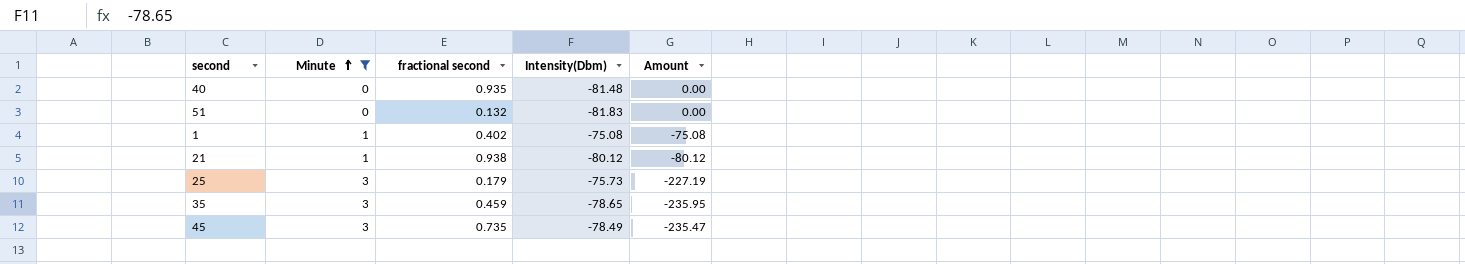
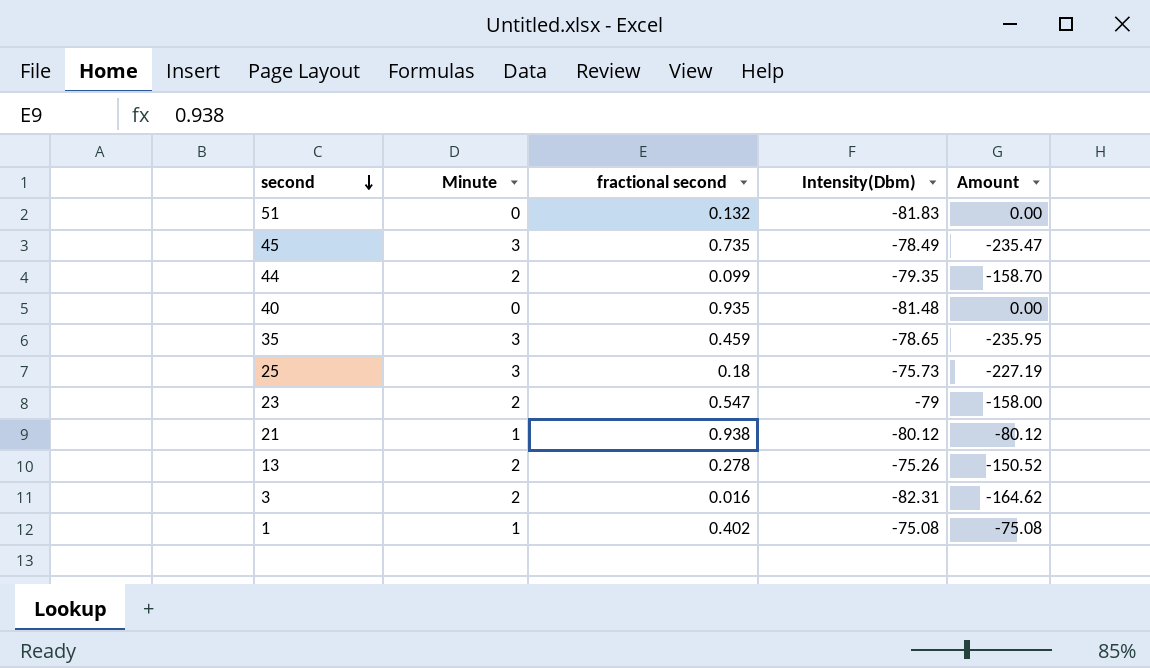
filter: Minute != 2 -> none
row order: Minute ascending -> second descending
25 | fractional second: 0.179 -> 0.18

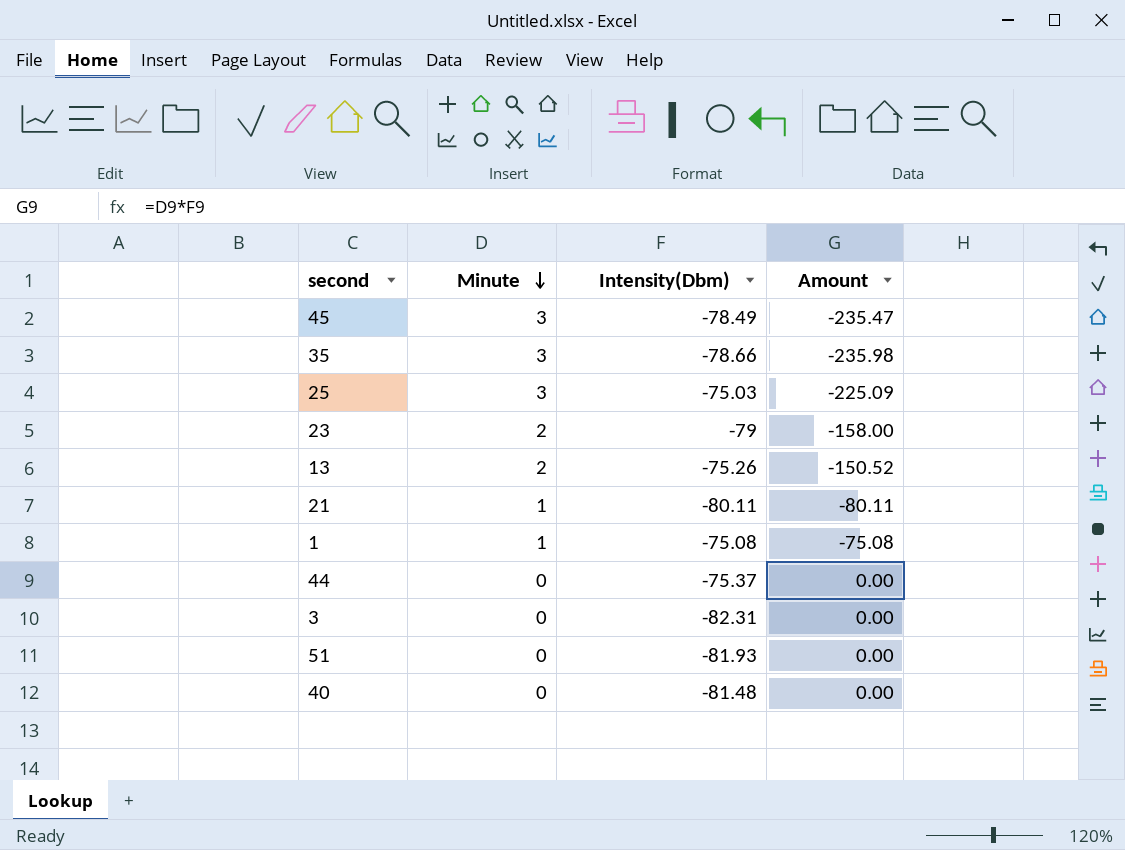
row order: second descending -> Minute descending
column fractional second | position: 3 -> none
35 | Intensity(Dbm): -78.65 -> -78.66
35 | Amount: -235.95 -> -235.98
25 | Intensity(Dbm): -75.73 -> -75.03
25 | Amount: -227.19 -> -225.09
21 | Intensity(Dbm): -80.12 -> -80.11
21 | Amount: -80.12 -> -80.11
44 | Minute: 2 -> 0
44 | Intensity(Dbm): -79.35 -> -75.37
44 | Amount: -158.70 -> 0.00
3 | Minute: 2 -> 0
3 | Amount: -164.62 -> 0.00
51 | Intensity(Dbm): -81.83 -> -81.93

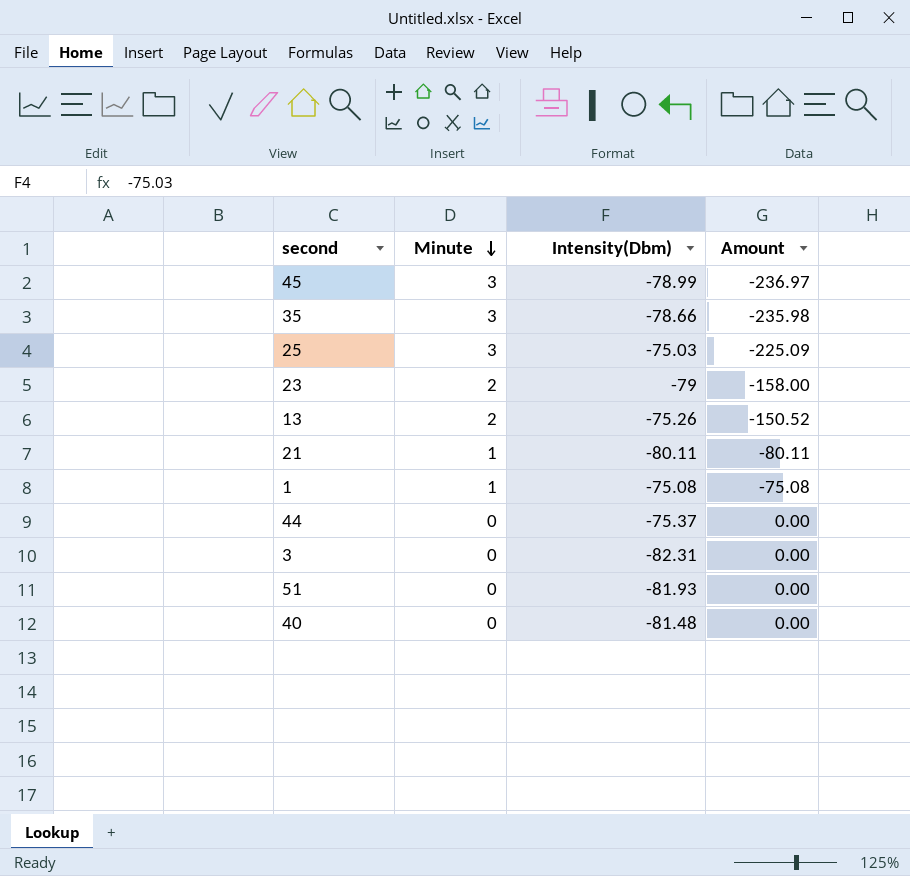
45 | Intensity(Dbm): -78.49 -> -78.99
45 | Amount: -235.47 -> -236.97

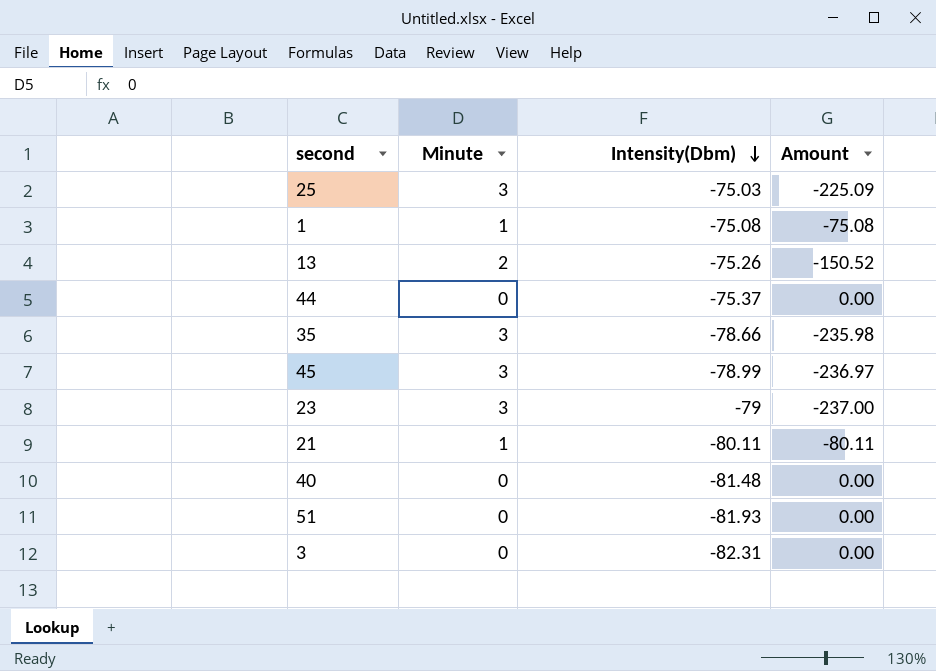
row order: Minute descending -> Intensity(Dbm) descending
23 | Minute: 2 -> 3
23 | Amount: -158.00 -> -237.00

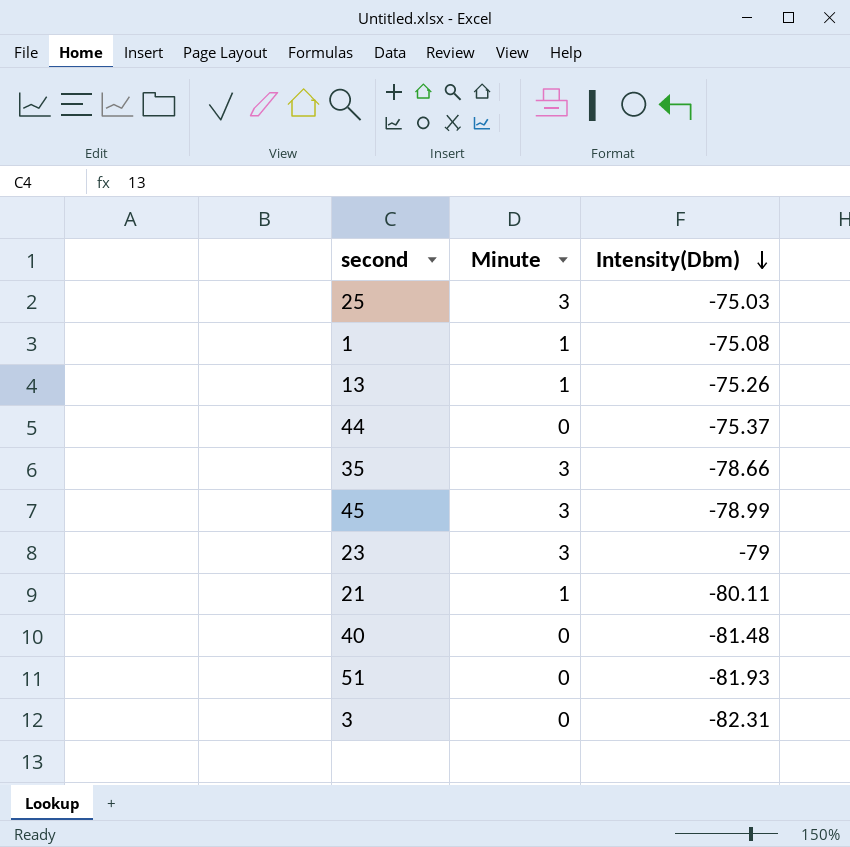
column Amount | formula: [Minute] * [Intensity(Dbm)] -> none
13 | Minute: 2 -> 1

